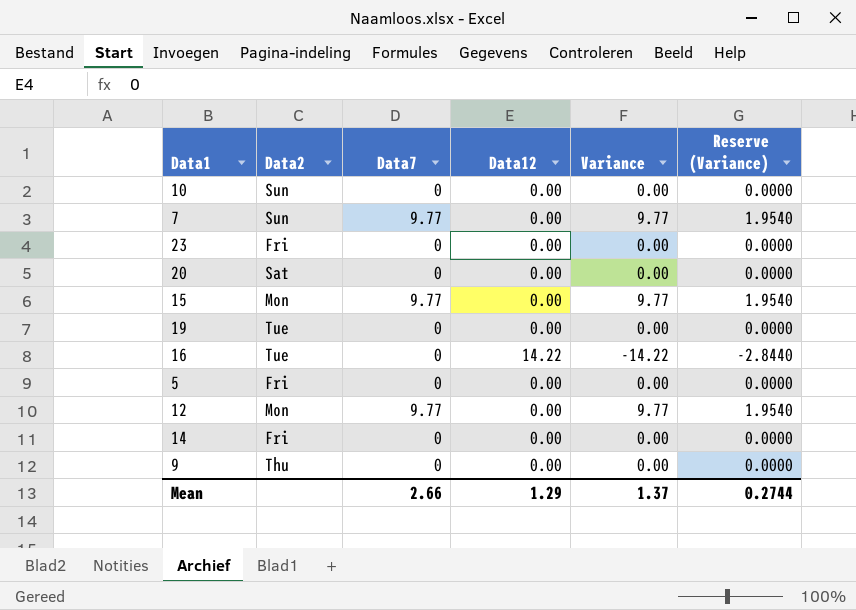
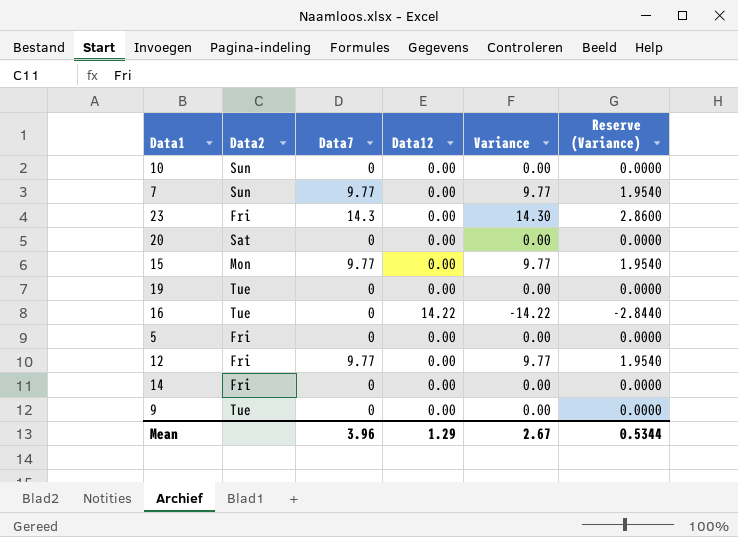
23 | Data7: 0 -> 14.3
23 | Variance: 0.00 -> 14.30
23 | Reserve (Variance): 0.0000 -> 2.8600
12 | Data2: Mon -> Fri
9 | Data2: Thu -> Tue
Mean | Data7: 2.66 -> 3.96
Mean | Variance: 1.37 -> 2.67
Mean | Reserve (Variance): 0.2744 -> 0.5344

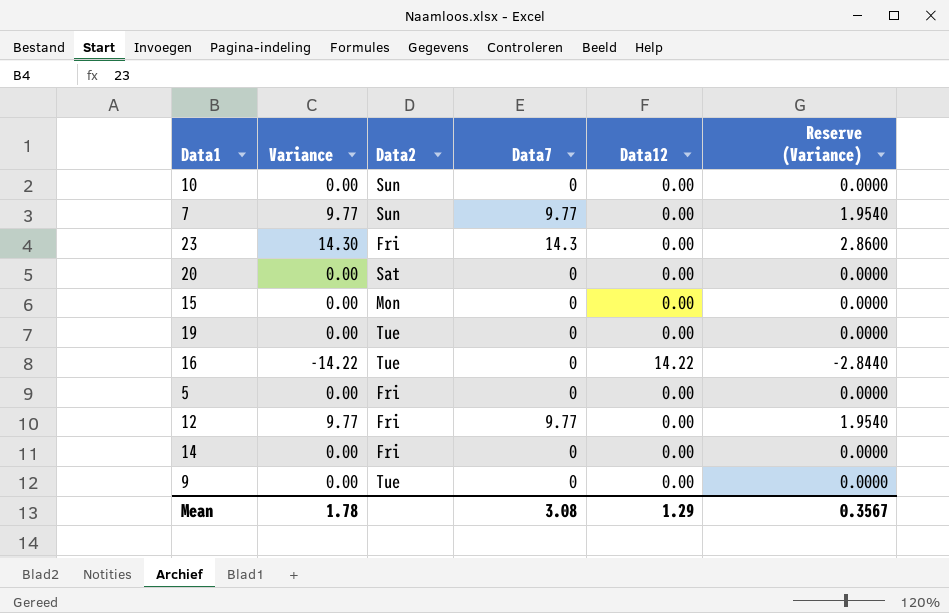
column Variance | position: 5 -> 2
15 | Variance: 9.77 -> 0.00
15 | Data7: 9.77 -> 0
15 | Reserve (Variance): 1.9540 -> 0.0000
Mean | Variance: 2.67 -> 1.78
Mean | Data7: 3.96 -> 3.08
Mean | Reserve (Variance): 0.5344 -> 0.3567

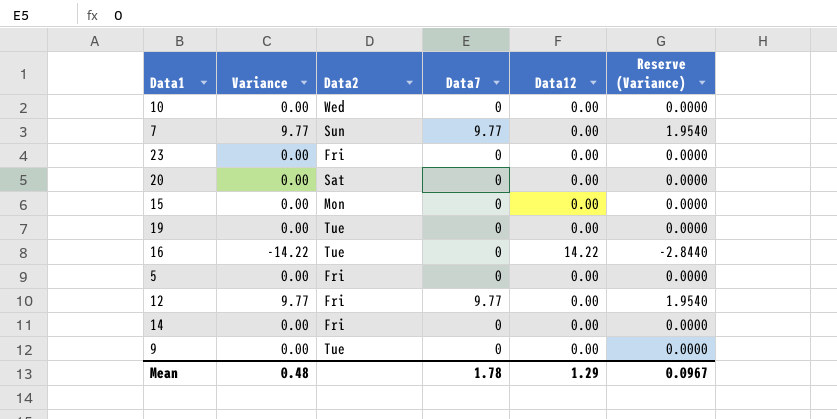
10 | Data2: Sun -> Wed
23 | Variance: 14.30 -> 0.00
23 | Data7: 14.3 -> 0
23 | Reserve (Variance): 2.8600 -> 0.0000
Mean | Variance: 1.78 -> 0.48
Mean | Data7: 3.08 -> 1.78
Mean | Reserve (Variance): 0.3567 -> 0.0967

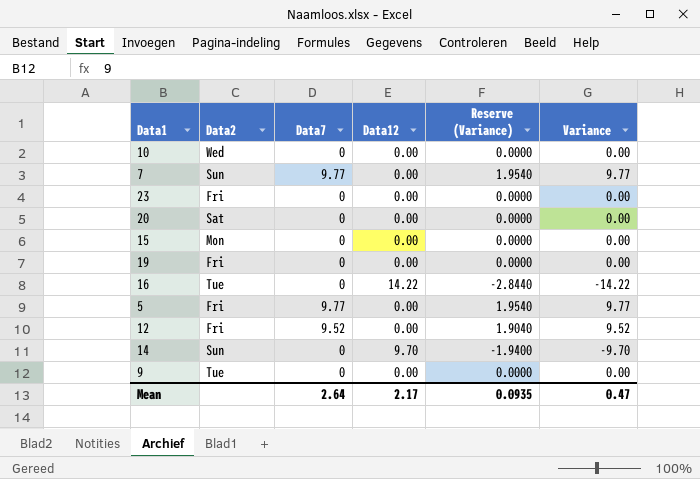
column Variance | position: 2 -> 6
19 | Data2: Tue -> Fri
5 | Data7: 0 -> 9.77
5 | Reserve (Variance): 0.0000 -> 1.9540
5 | Variance: 0.00 -> 9.77
12 | Data7: 9.77 -> 9.52
12 | Reserve (Variance): 1.9540 -> 1.9040
12 | Variance: 9.77 -> 9.52
14 | Data2: Fri -> Sun
14 | Data12: 0.00 -> 9.70
14 | Reserve (Variance): 0.0000 -> -1.9400
14 | Variance: 0.00 -> -9.70
Mean | Data7: 1.78 -> 2.64
Mean | Data12: 1.29 -> 2.17
Mean | Reserve (Variance): 0.0967 -> 0.0935
Mean | Variance: 0.48 -> 0.47

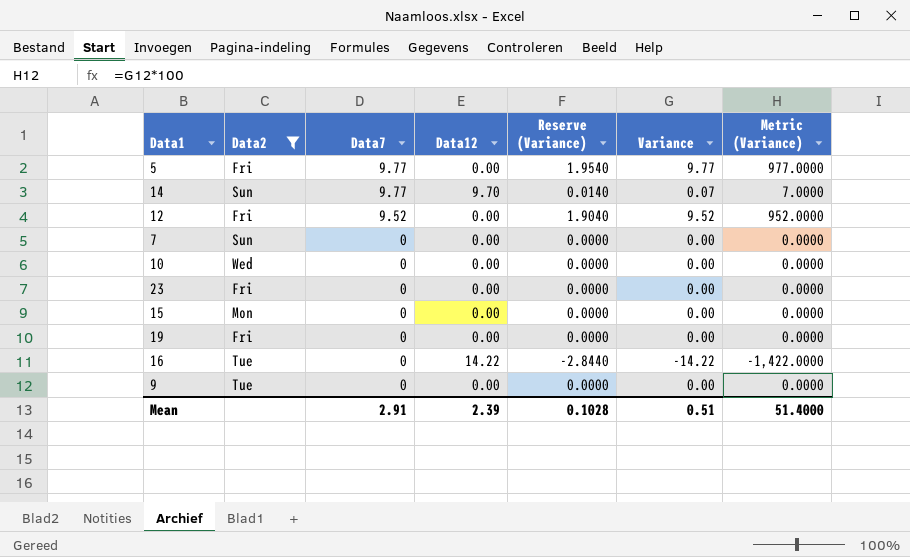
filter: none -> Data2 != Sat
row order: none -> Data7 descending
column Metric (Variance) | formula: none -> [Variance] * 100
14 | Data7: 0 -> 9.77
14 | Reserve (Variance): -1.9400 -> 0.0140
14 | Variance: -9.70 -> 0.07
7 | Data7: 9.77 -> 0
7 | Reserve (Variance): 1.9540 -> 0.0000
7 | Variance: 9.77 -> 0.00
Mean | Data7: 2.64 -> 2.91
Mean | Data12: 2.17 -> 2.39
Mean | Reserve (Variance): 0.0935 -> 0.1028
Mean | Variance: 0.47 -> 0.51

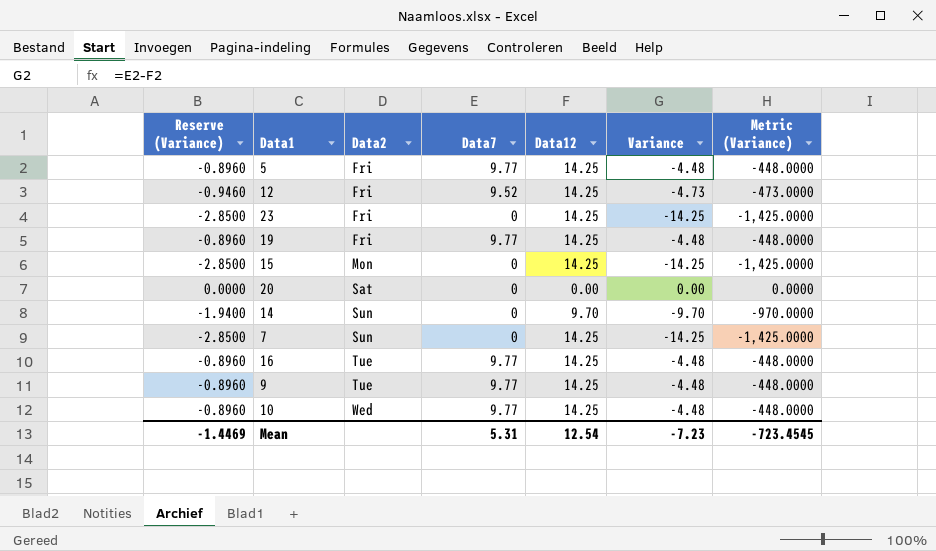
filter: Data2 != Sat -> none
row order: Data7 descending -> Data2 ascending
column Reserve (Variance) | position: 5 -> 1
5 | Reserve (Variance): 1.9540 -> -0.8960
5 | Data12: 0.00 -> 14.25
5 | Variance: 9.77 -> -4.48
5 | Metric (Variance): 977.0000 -> -448.0000
12 | Reserve (Variance): 1.9040 -> -0.9460
12 | Data12: 0.00 -> 14.25
12 | Variance: 9.52 -> -4.73
12 | Metric (Variance): 952.0000 -> -473.0000
23 | Reserve (Variance): 0.0000 -> -2.8500
23 | Data12: 0.00 -> 14.25
23 | Variance: 0.00 -> -14.25
23 | Metric (Variance): 0.0000 -> -1,425.0000
19 | Reserve (Variance): 0.0000 -> -0.8960
19 | Data7: 0 -> 9.77
19 | Data12: 0.00 -> 14.25
19 | Variance: 0.00 -> -4.48
19 | Metric (Variance): 0.0000 -> -448.0000
15 | Reserve (Variance): 0.0000 -> -2.8500
15 | Data12: 0.00 -> 14.25
15 | Variance: 0.00 -> -14.25
15 | Metric (Variance): 0.0000 -> -1,425.0000
14 | Reserve (Variance): 0.0140 -> -1.9400
14 | Data7: 9.77 -> 0
14 | Variance: 0.07 -> -9.70
14 | Metric (Variance): 7.0000 -> -970.0000
7 | Reserve (Variance): 0.0000 -> -2.8500
7 | Data12: 0.00 -> 14.25
7 | Variance: 0.00 -> -14.25
7 | Metric (Variance): 0.0000 -> -1,425.0000
16 | Reserve (Variance): -2.8440 -> -0.8960
16 | Data7: 0 -> 9.77
16 | Data12: 14.22 -> 14.25
16 | Variance: -14.22 -> -4.48
16 | Metric (Variance): -1,422.0000 -> -448.0000
9 | Reserve (Variance): 0.0000 -> -0.8960
9 | Data7: 0 -> 9.77
9 | Data12: 0.00 -> 14.25
9 | Variance: 0.00 -> -4.48
9 | Metric (Variance): 0.0000 -> -448.0000
10 | Reserve (Variance): 0.0000 -> -0.8960
10 | Data7: 0 -> 9.77
10 | Data12: 0.00 -> 14.25
10 | Variance: 0.00 -> -4.48
10 | Metric (Variance): 0.0000 -> -448.0000
Mean | Reserve (Variance): 0.1028 -> -1.4469
Mean | Data7: 2.91 -> 5.31
Mean | Data12: 2.39 -> 12.54
Mean | Variance: 0.51 -> -7.23
Mean | Metric (Variance): 51.4000 -> -723.4545

